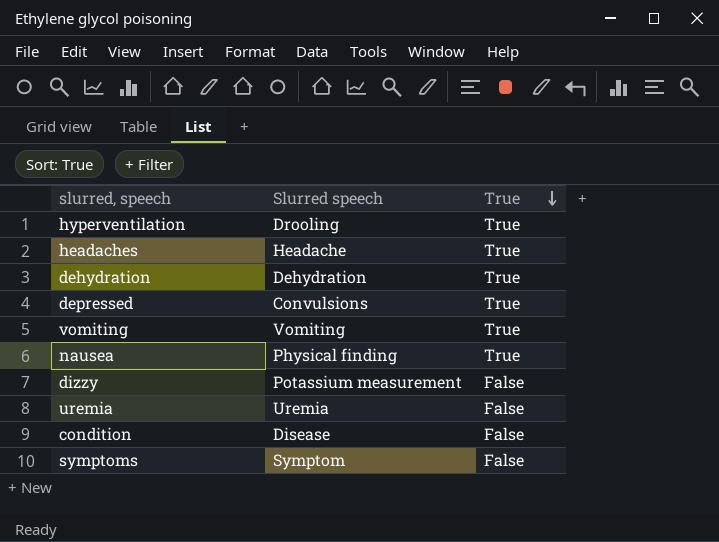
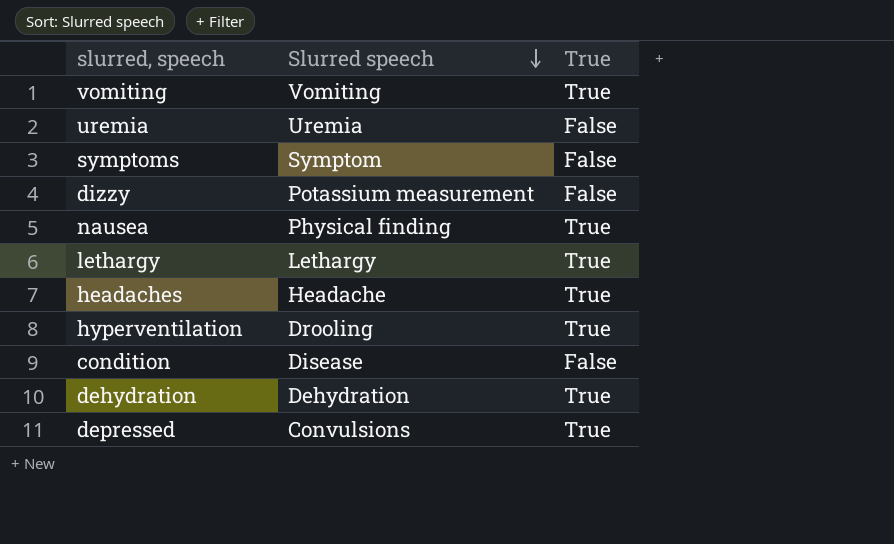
row order: True descending -> Slurred speech descending
row lethargy: none -> Lethargy | True

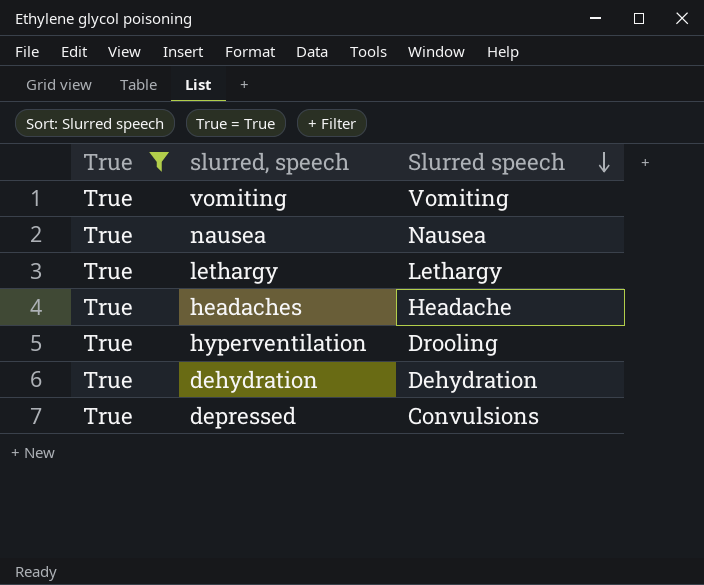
filter: none -> True = True
column True | position: 3 -> 1
nausea | Slurred speech: Physical finding -> Nausea

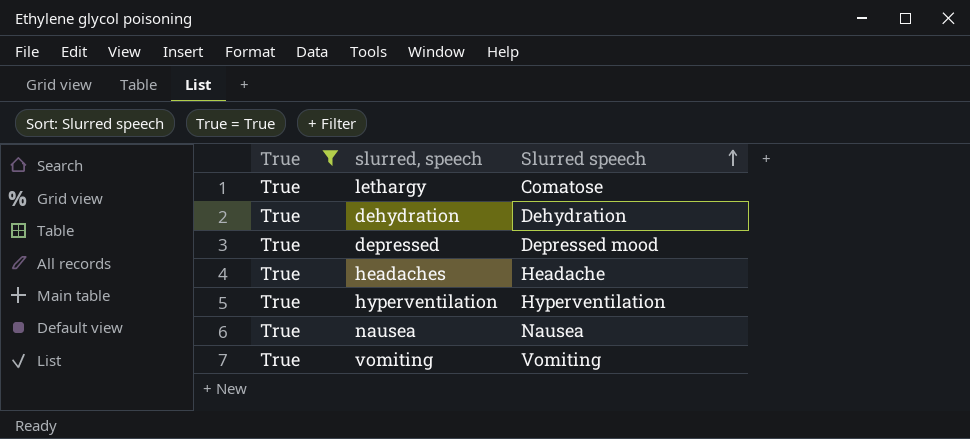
row order: Slurred speech descending -> Slurred speech ascending
lethargy | Slurred speech: Lethargy -> Comatose
depressed | Slurred speech: Convulsions -> Depressed mood
hyperventilation | Slurred speech: Drooling -> Hyperventilation

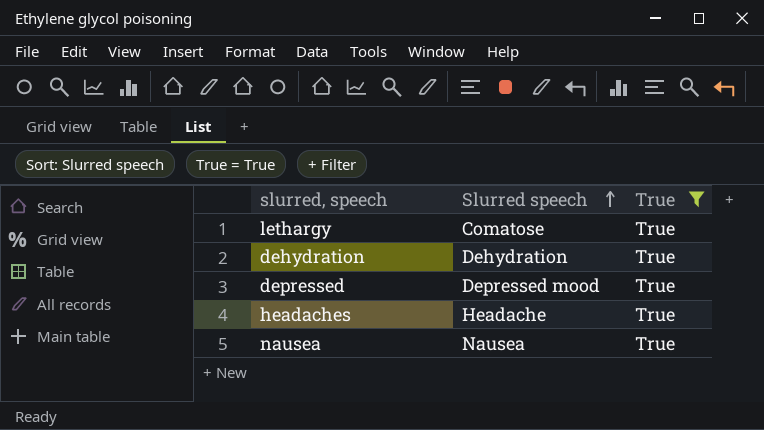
column True | position: 1 -> 3
row hyperventilation: True | Hyperventilation -> none
row vomiting: True | Vomiting -> none

